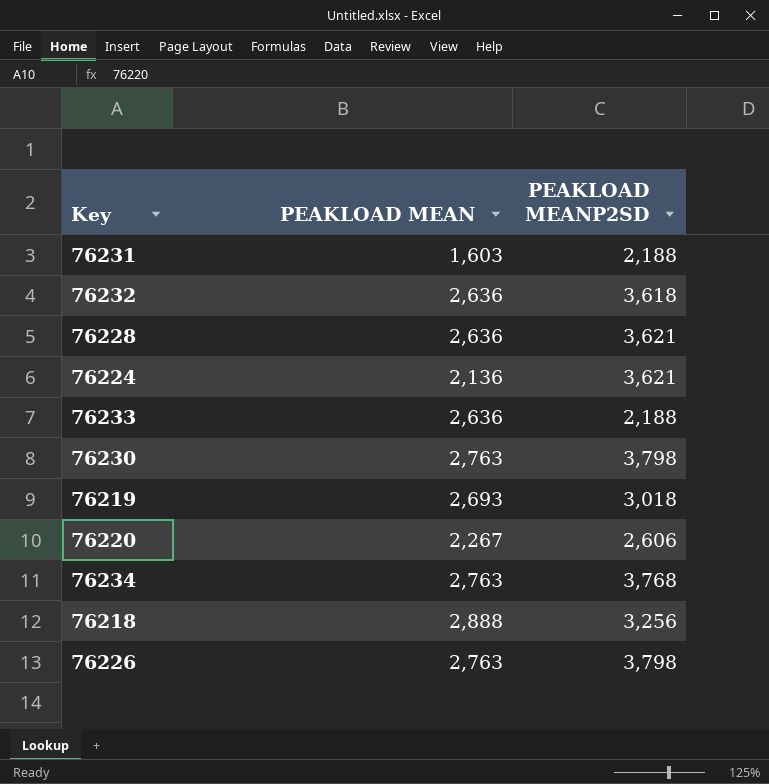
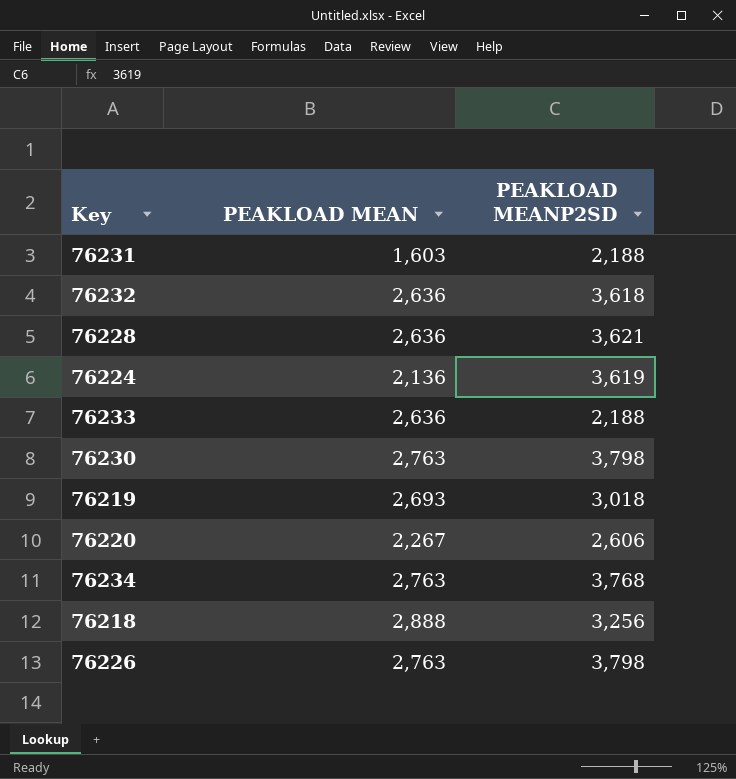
76224 | PEAKLOAD MEANP2SD: 3,621 -> 3,619

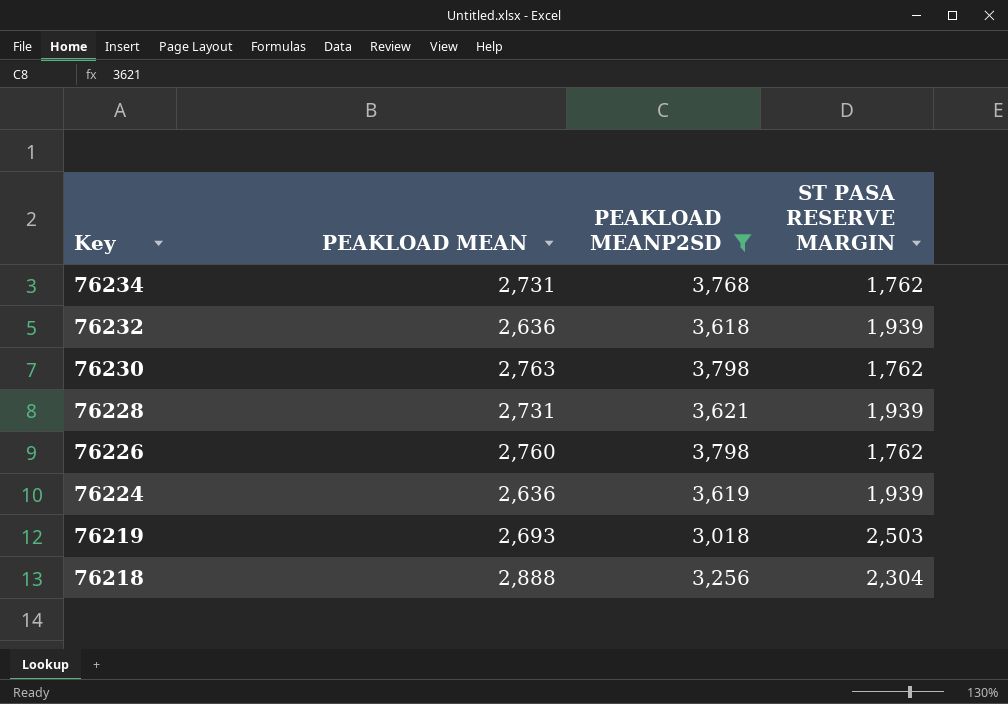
filter: none -> PEAKLOAD MEANP2SD >= 3,018
row order: none -> Key descending
column ST PASA RESERVE MARGIN | position: none -> 4
76234 | PEAKLOAD MEAN: 2,763 -> 2,731
76228 | PEAKLOAD MEAN: 2,636 -> 2,731
76226 | PEAKLOAD MEAN: 2,763 -> 2,760
76224 | PEAKLOAD MEAN: 2,136 -> 2,636

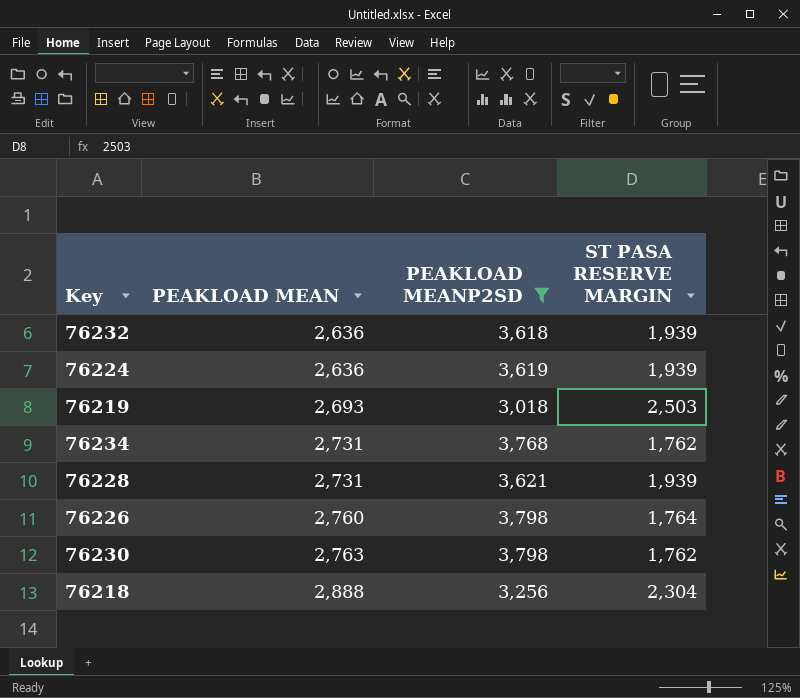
row order: Key descending -> PEAKLOAD MEAN ascending
76226 | ST PASA RESERVE MARGIN: 1,762 -> 1,764

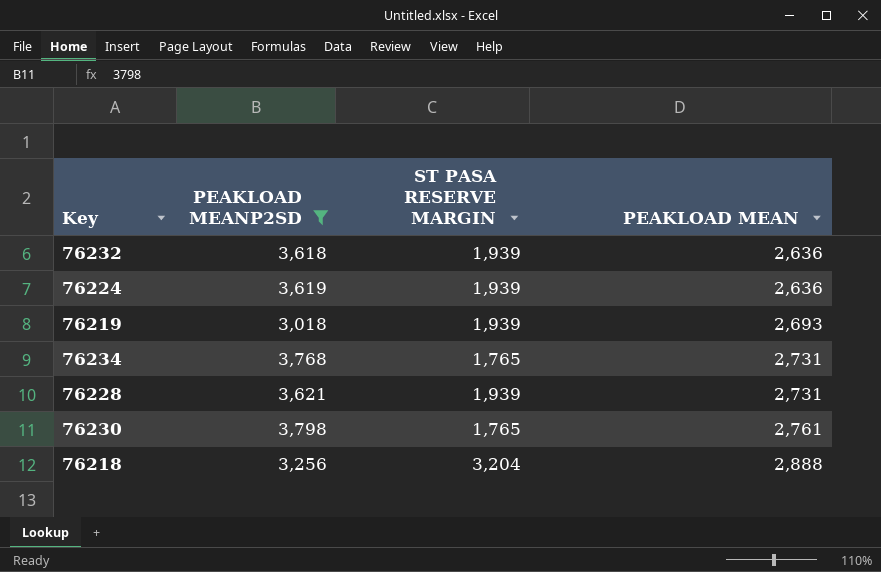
column PEAKLOAD MEAN | position: 2 -> 4
row 76226: 2,760 | 3,798 | 1,764 -> none
76219 | ST PASA RESERVE MARGIN: 2,503 -> 1,939
76234 | ST PASA RESERVE MARGIN: 1,762 -> 1,765
76230 | ST PASA RESERVE MARGIN: 1,762 -> 1,765
76230 | PEAKLOAD MEAN: 2,763 -> 2,761
76218 | ST PASA RESERVE MARGIN: 2,304 -> 3,204

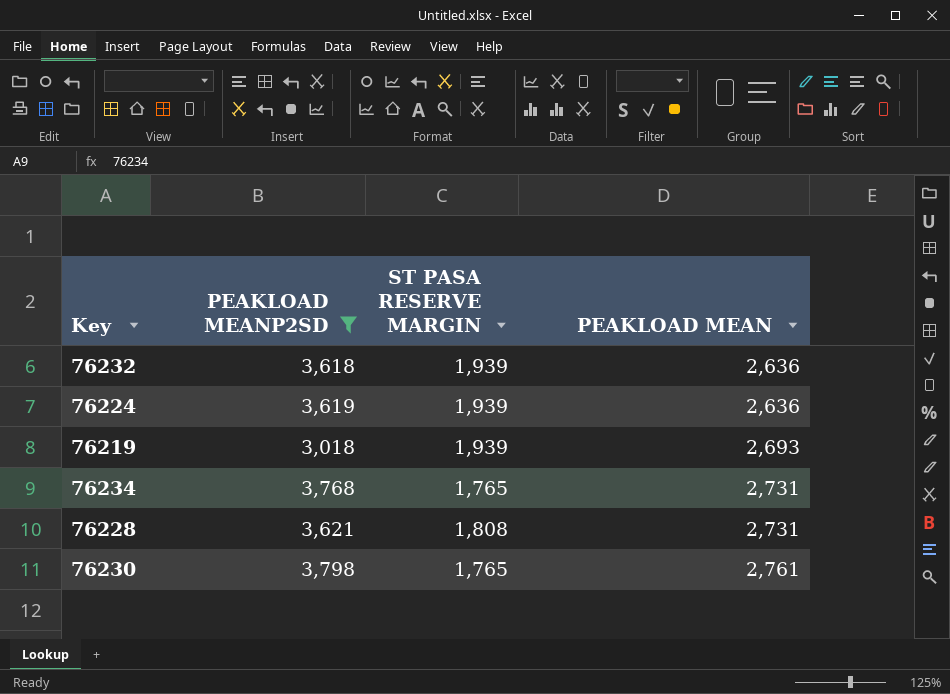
row 76218: 3,256 | 3,204 | 2,888 -> none
76228 | ST PASA RESERVE MARGIN: 1,939 -> 1,808

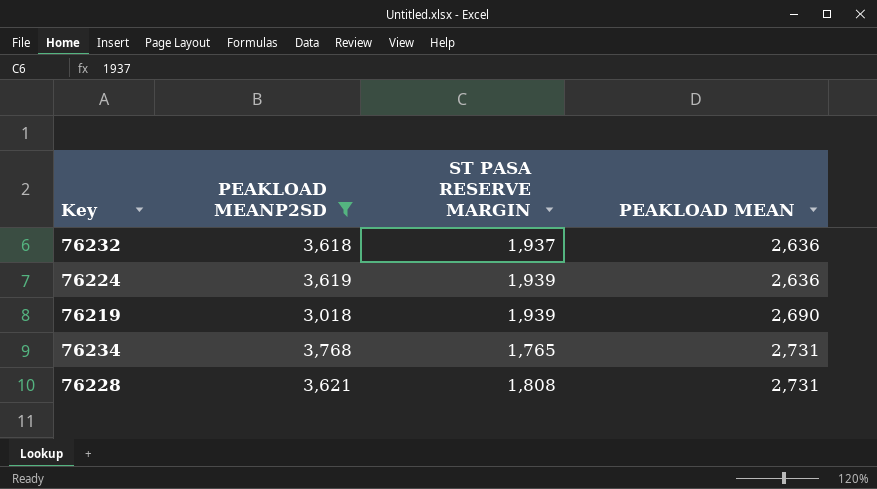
row 76230: 3,798 | 1,765 | 2,761 -> none
76232 | ST PASA RESERVE MARGIN: 1,939 -> 1,937
76219 | PEAKLOAD MEAN: 2,693 -> 2,690

